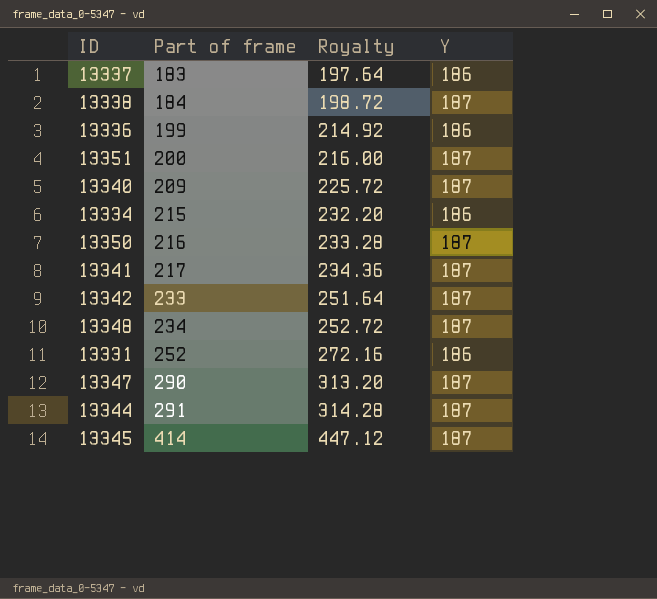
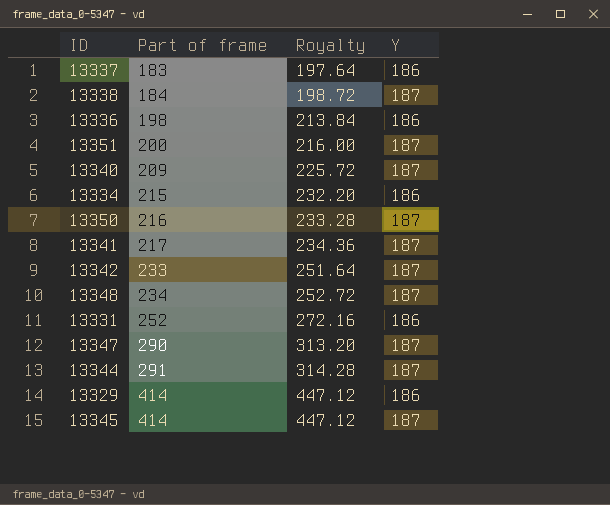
13336 | Part of frame: 199 -> 198
13336 | Royalty: 214.92 -> 213.84
row 13329: none -> 414 | 447.12 | 186

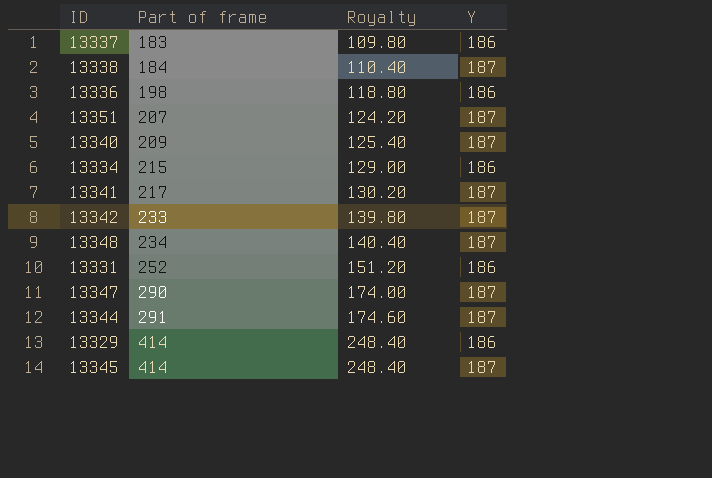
column Royalty | formula: [Part of frame] * 1.08 -> [Part of frame] * 0.6
row 13350: 216 | 233.28 | 187 -> none
13351 | Part of frame: 200 -> 207

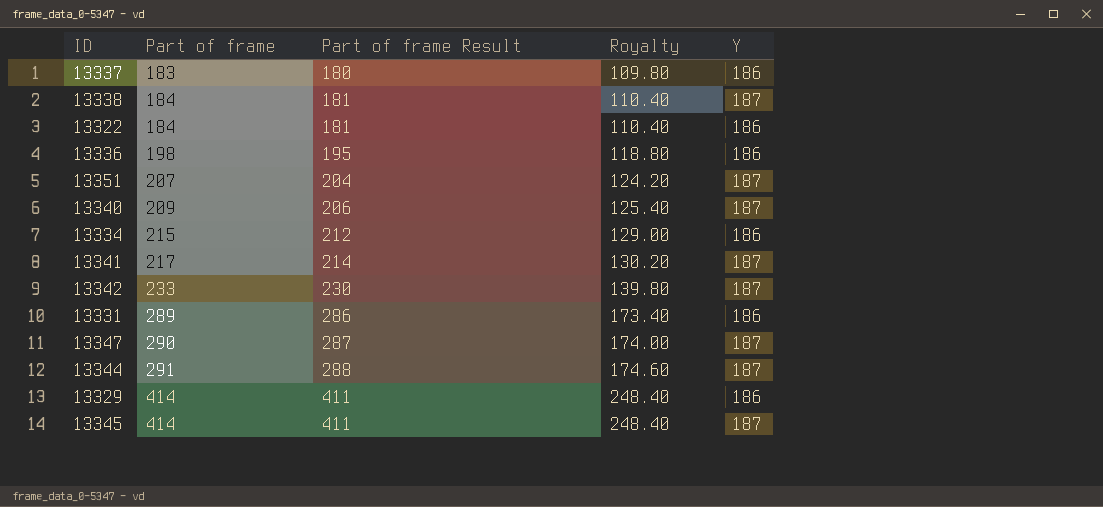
column Part of frame Result | formula: none -> [Part of frame] - 3
row 13348: 234 | 140.40 | 187 -> none
row 13322: none -> 184 | 181 | 110.40 | 186
13331 | Part of frame: 252 -> 289
13331 | Royalty: 151.20 -> 173.40

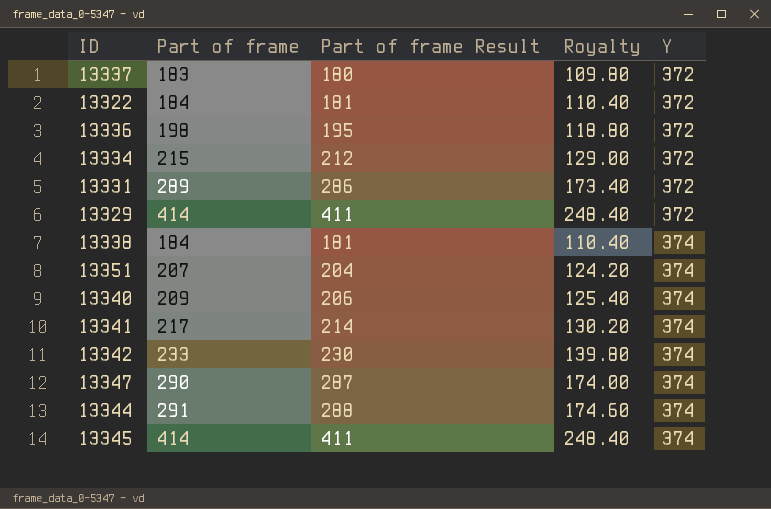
row order: Part of frame ascending -> Y ascending
13337 | Y: 186 -> 372
13322 | Y: 186 -> 372
13336 | Y: 186 -> 372
13334 | Y: 186 -> 372
13331 | Y: 186 -> 372
13329 | Y: 186 -> 372
13338 | Y: 187 -> 374
13351 | Y: 187 -> 374
13340 | Y: 187 -> 374
13341 | Y: 187 -> 374
13342 | Y: 187 -> 374
13347 | Y: 187 -> 374
13344 | Y: 187 -> 374
13345 | Y: 187 -> 374

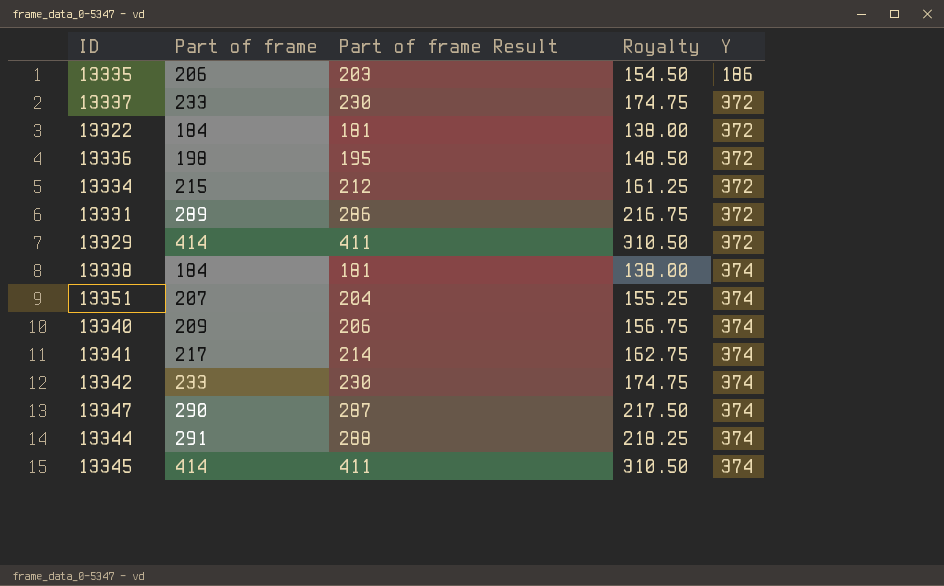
column Royalty | formula: [Part of frame] * 0.6 -> [Part of frame] * 0.75
row 13335: none -> 206 | 203 | 154.50 | 186
13337 | Part of frame: 183 -> 233
13337 | Part of frame Result: 180 -> 230

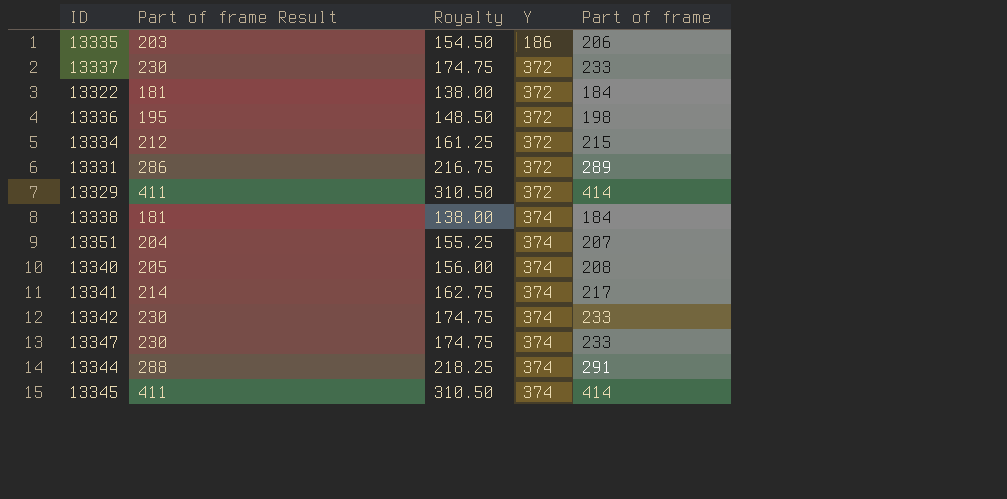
column Part of frame | position: 2 -> 5
13340 | Part of frame Result: 206 -> 205
13340 | Royalty: 156.75 -> 156.00
13340 | Part of frame: 209 -> 208
13347 | Part of frame Result: 287 -> 230
13347 | Royalty: 217.50 -> 174.75
13347 | Part of frame: 290 -> 233

